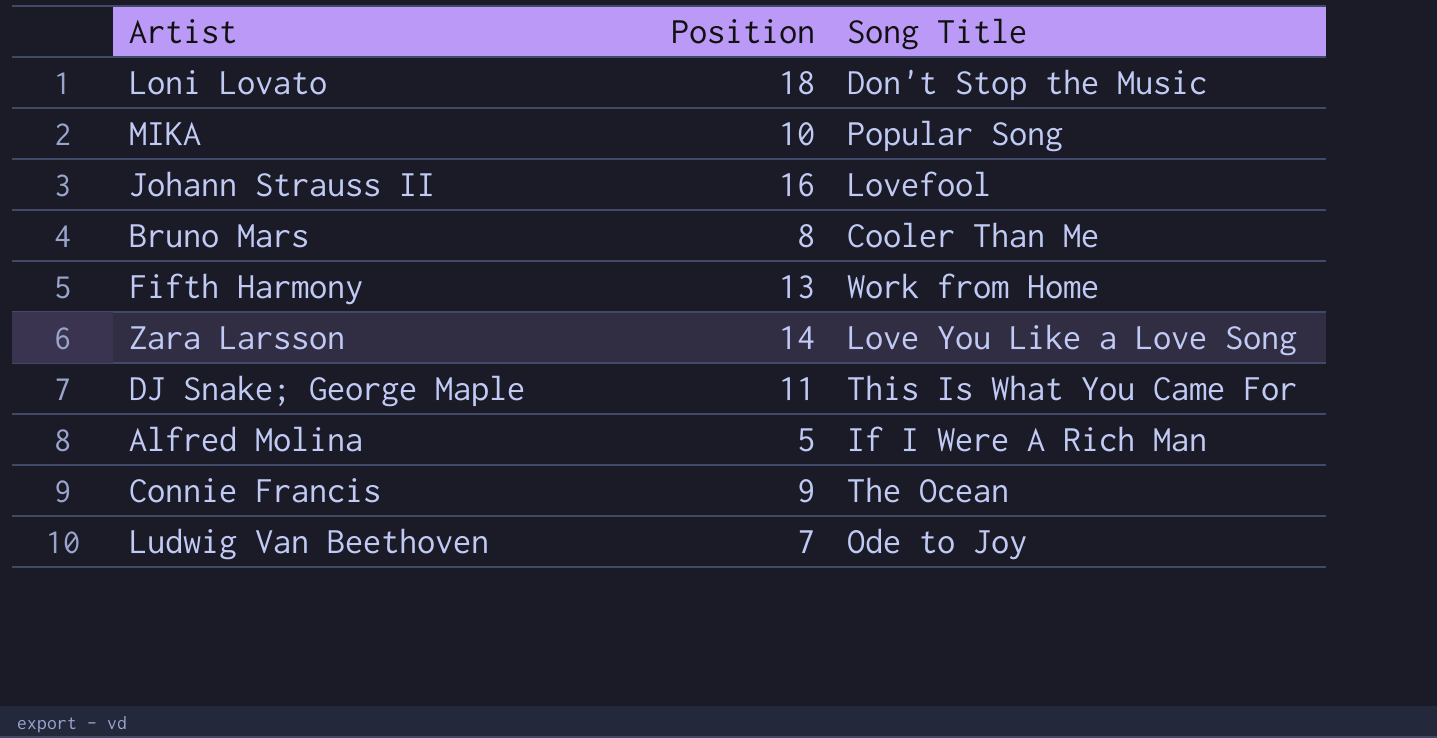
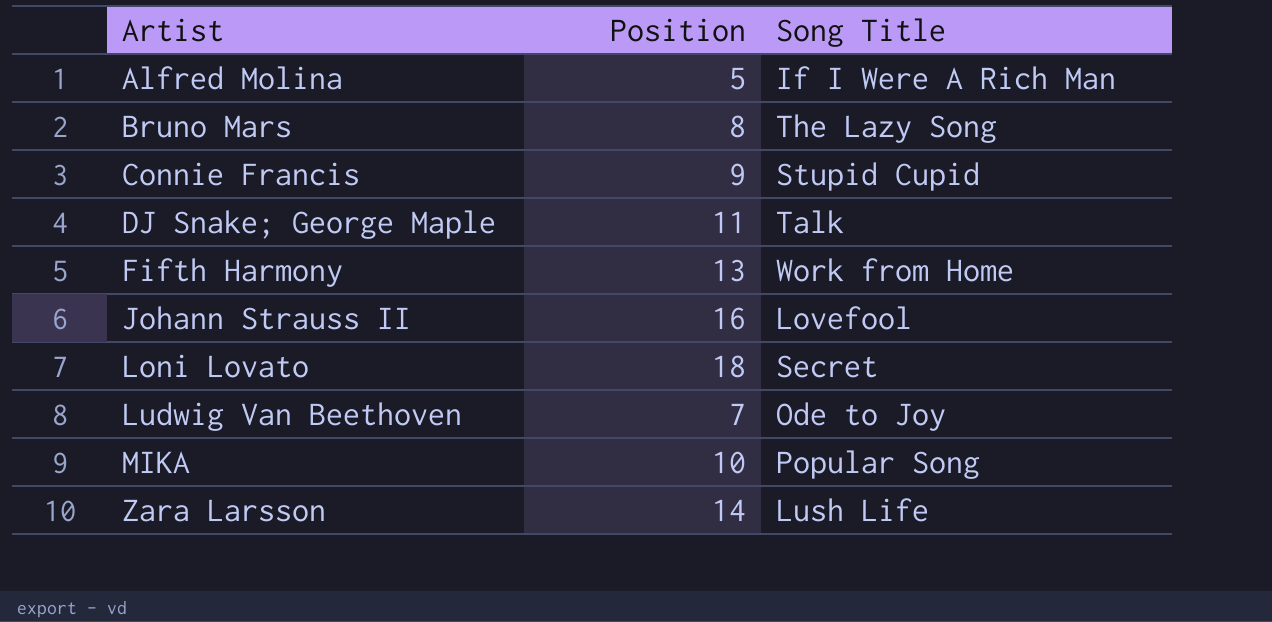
row order: none -> Artist ascending
Bruno Mars | Song Title: Cooler Than Me -> The Lazy Song
Connie Francis | Song Title: The Ocean -> Stupid Cupid
DJ Snake; George Maple | Song Title: This Is What You Came For -> Talk
Loni Lovato | Song Title: Don't Stop the Music -> Secret
Zara Larsson | Song Title: Love You Like a Love Song -> Lush Life

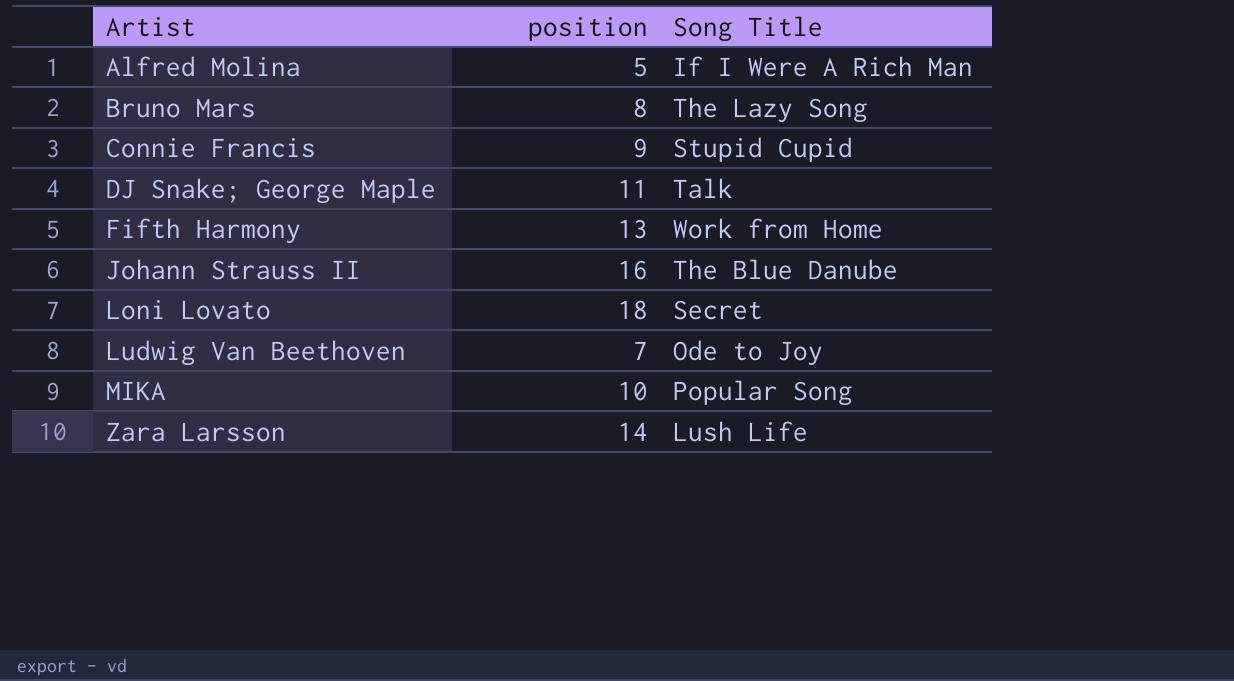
column name: Position -> position
Johann Strauss II | Song Title: Lovefool -> The Blue Danube

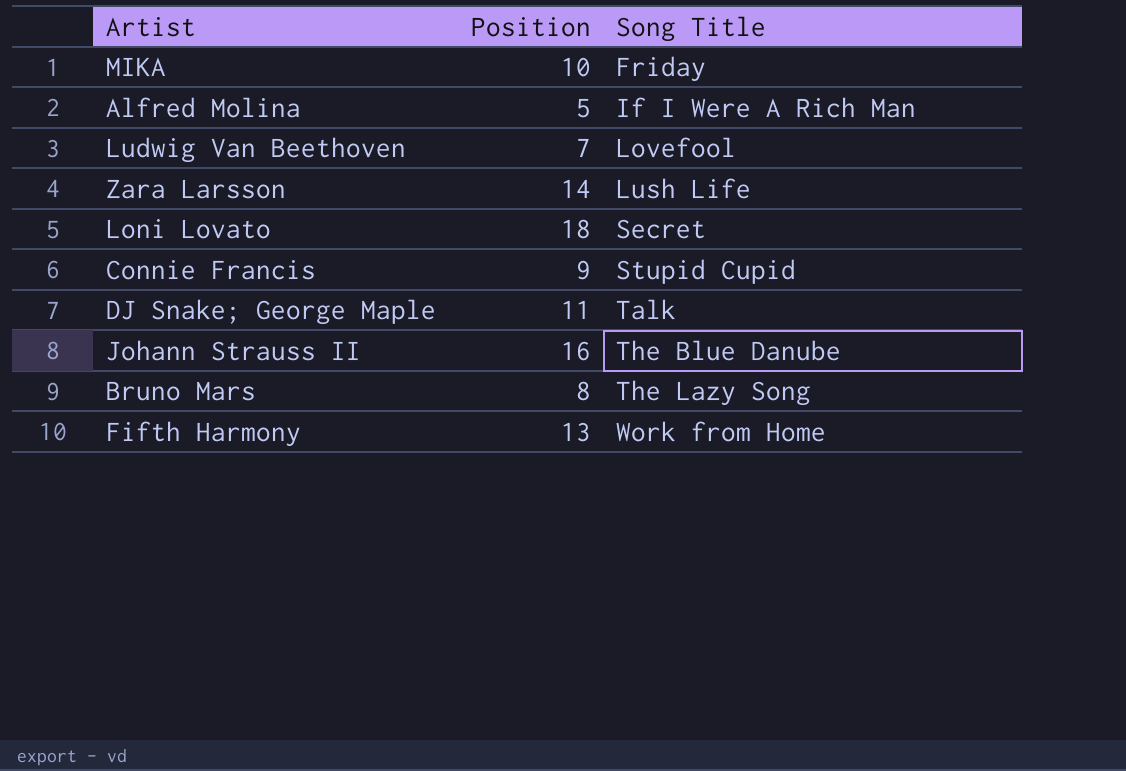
row order: Artist ascending -> Song Title ascending
column name: position -> Position
MIKA | Song Title: Popular Song -> Friday
Ludwig Van Beethoven | Song Title: Ode to Joy -> Lovefool

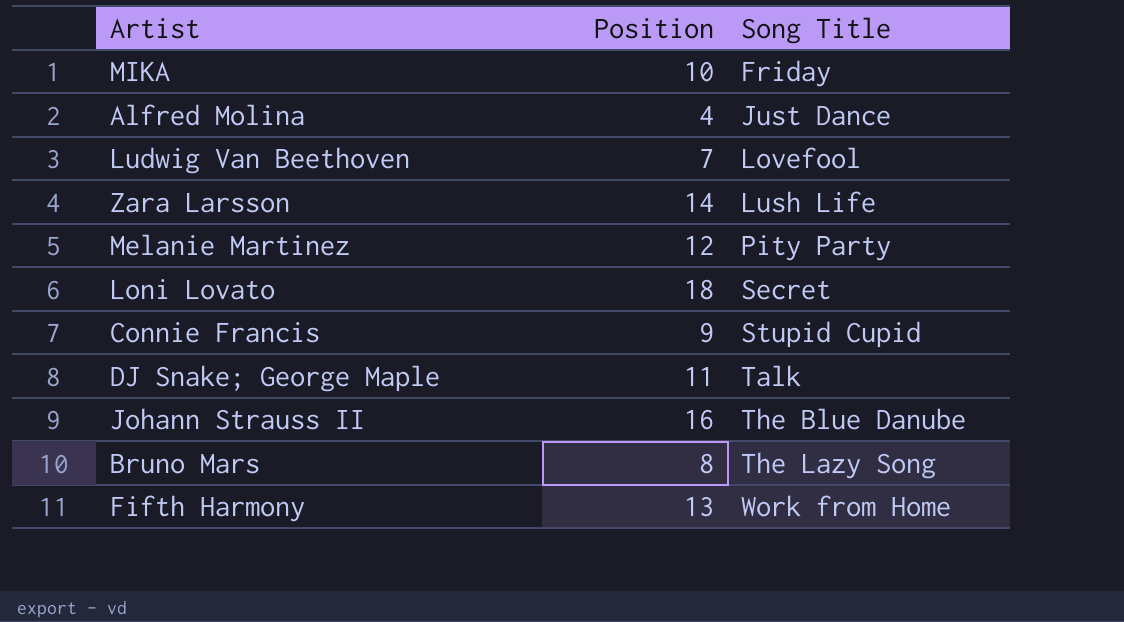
Alfred Molina | Position: 5 -> 4
Alfred Molina | Song Title: If I Were A Rich Man -> Just Dance
row Melanie Martinez: none -> 12 | Pity Party

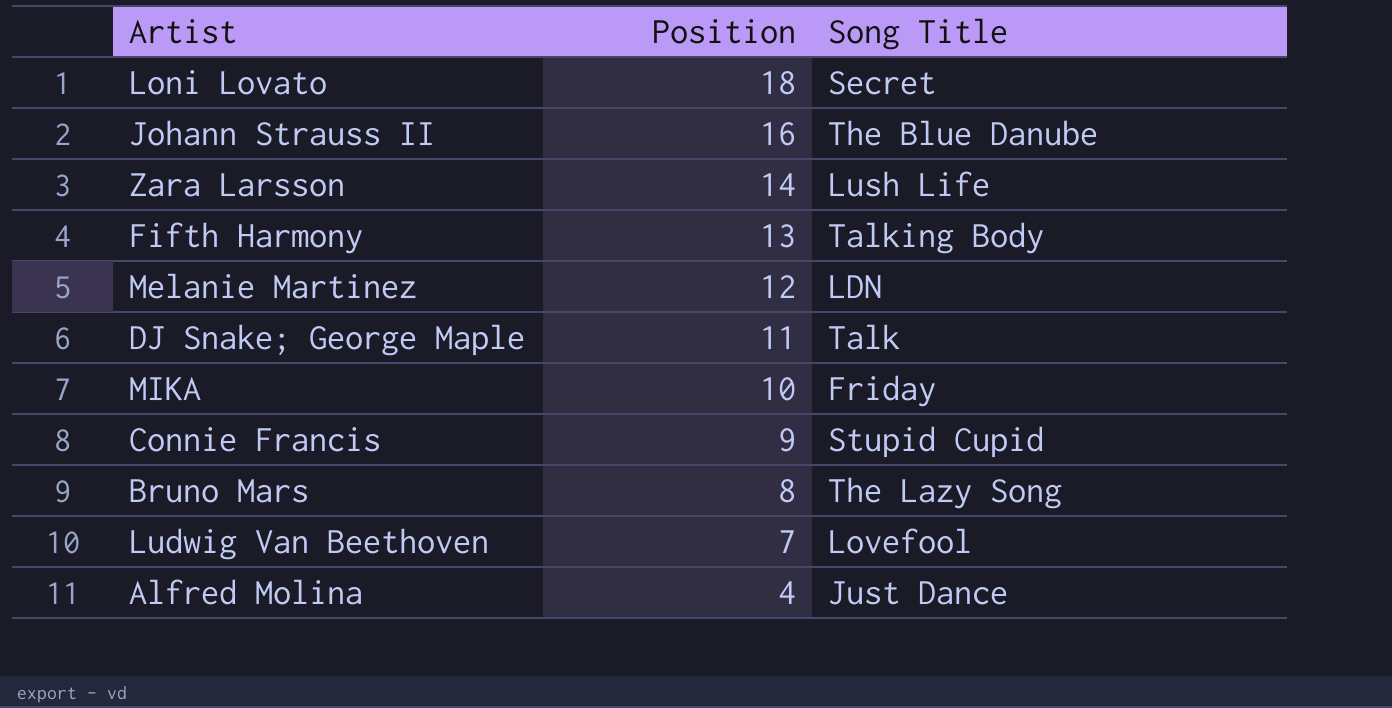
row order: Song Title ascending -> Position descending
Fifth Harmony | Song Title: Work from Home -> Talking Body
Melanie Martinez | Song Title: Pity Party -> LDN

